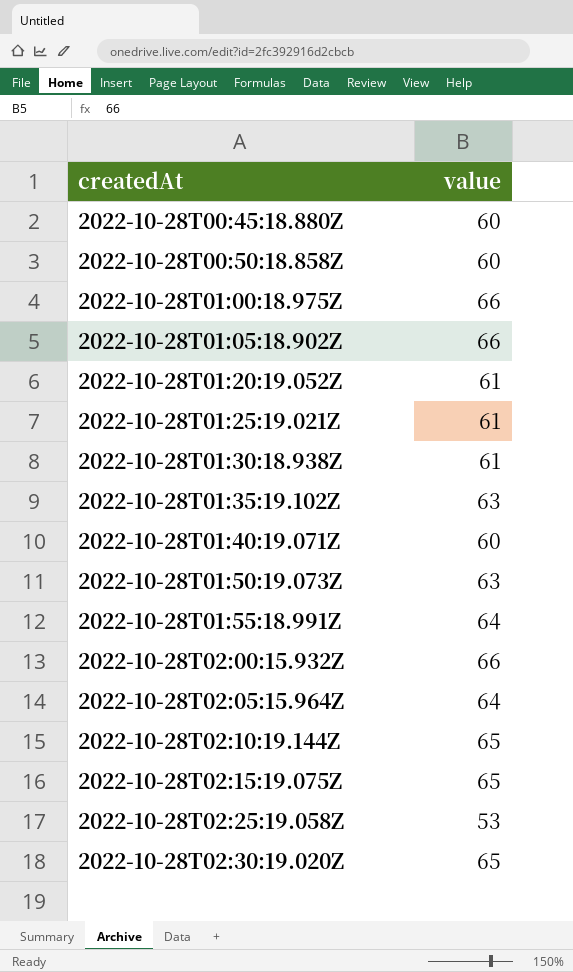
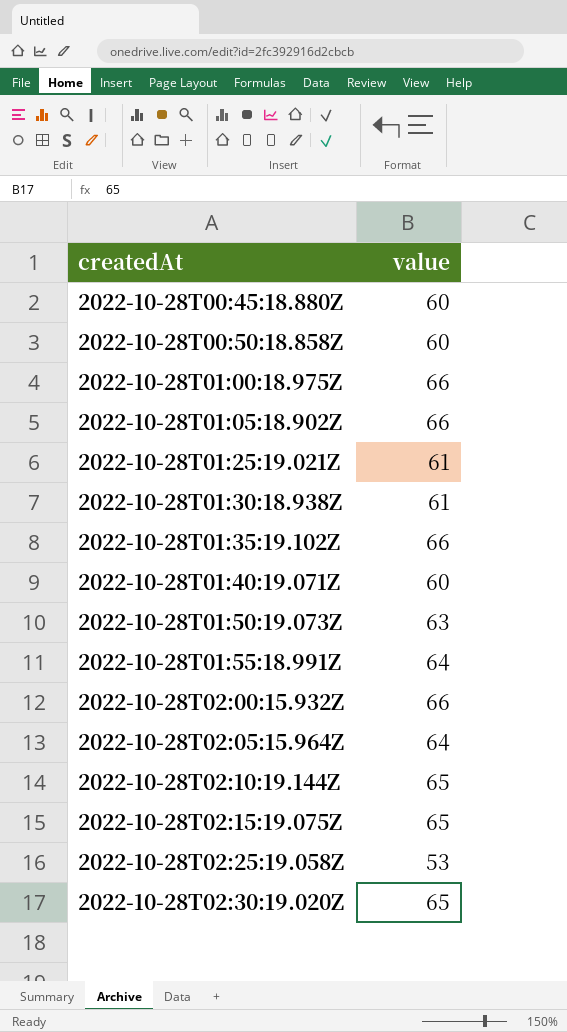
row 2022-10-28T01:20:19.052Z: 61 -> none
2022-10-28T01:35:19.102Z | value: 63 -> 66

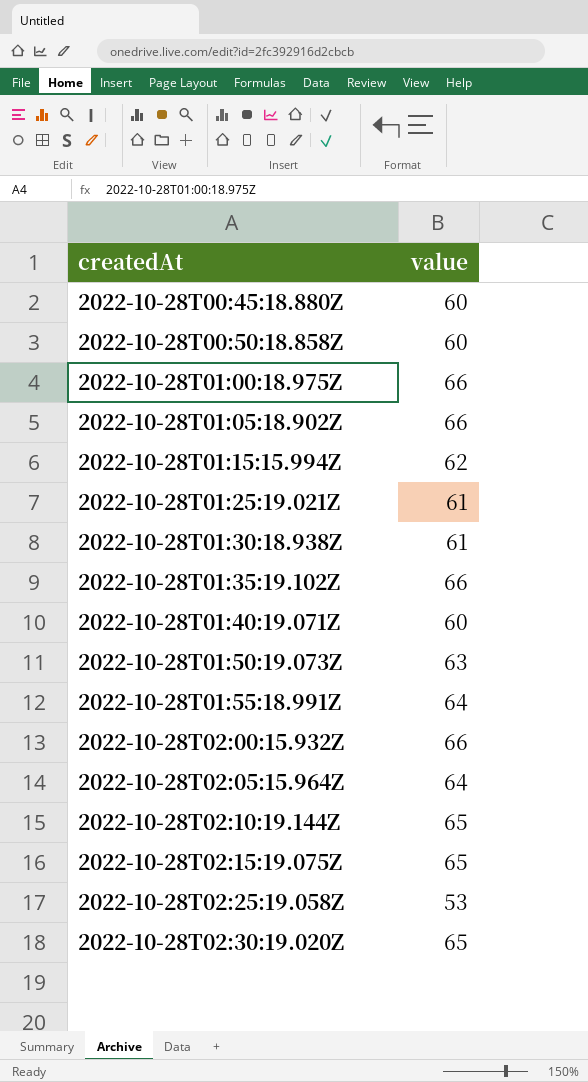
row 2022-10-28T01:15:15.994Z: none -> 62

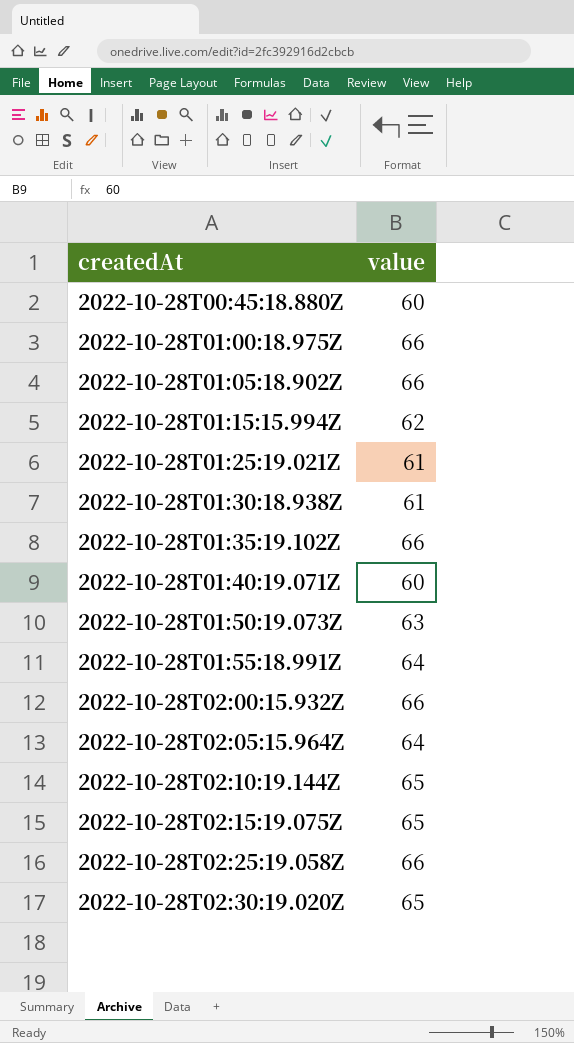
row 2022-10-28T00:50:18.858Z: 60 -> none
2022-10-28T02:25:19.058Z | value: 53 -> 66

